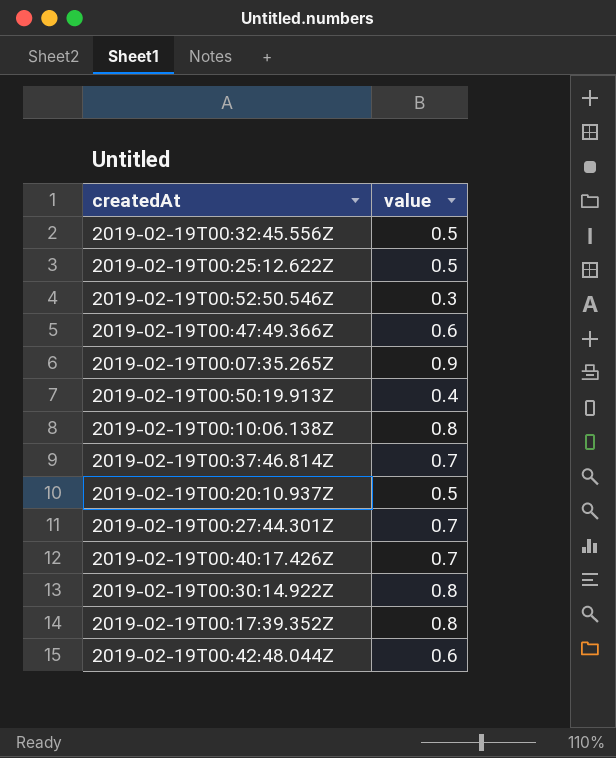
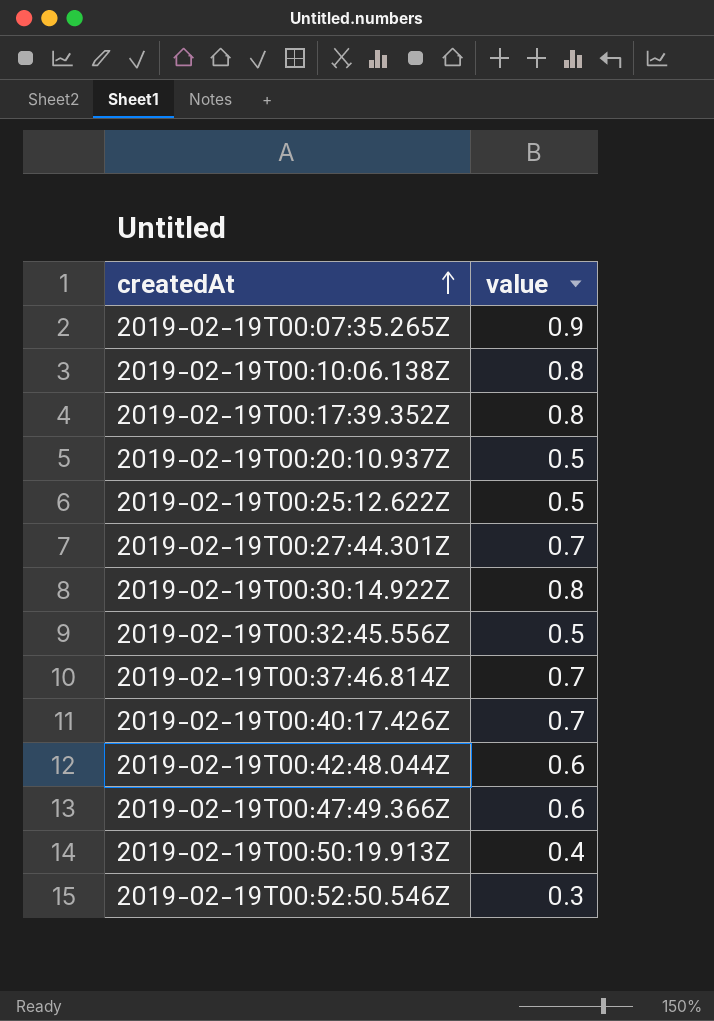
row order: none -> createdAt ascending

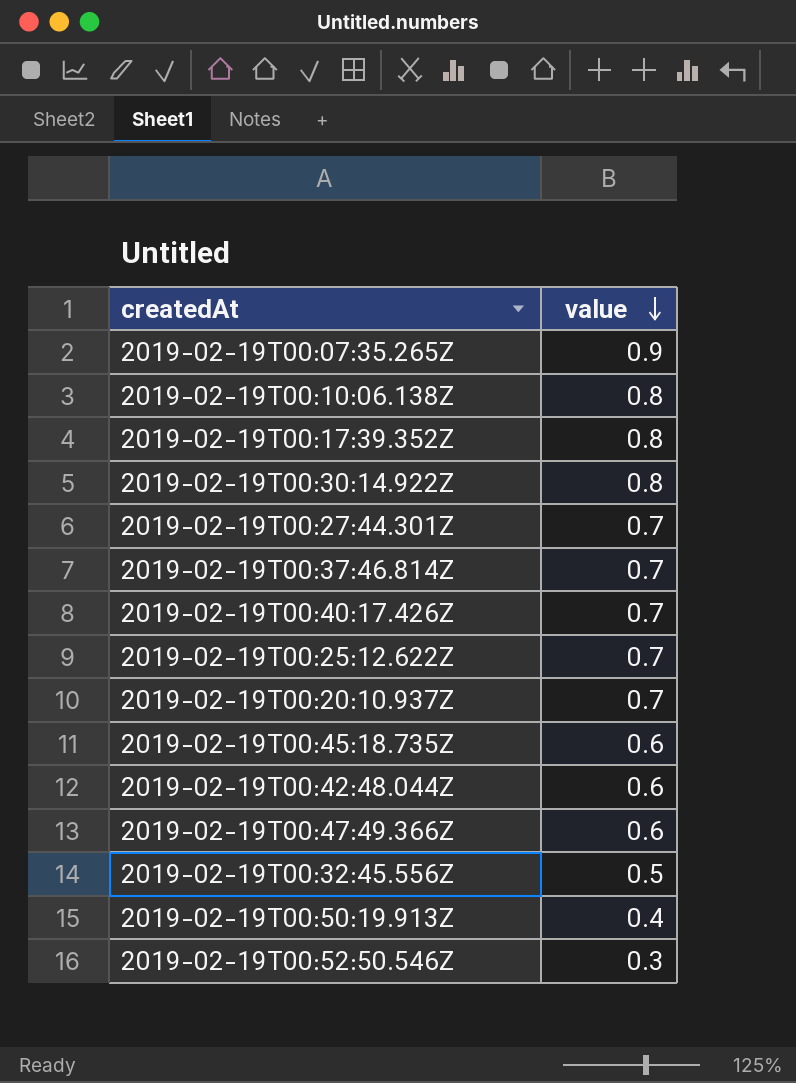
row order: createdAt ascending -> value descending
2019-02-19T00:25:12.622Z | value: 0.5 -> 0.7
2019-02-19T00:20:10.937Z | value: 0.5 -> 0.7
row 2019-02-19T00:45:18.735Z: none -> 0.6

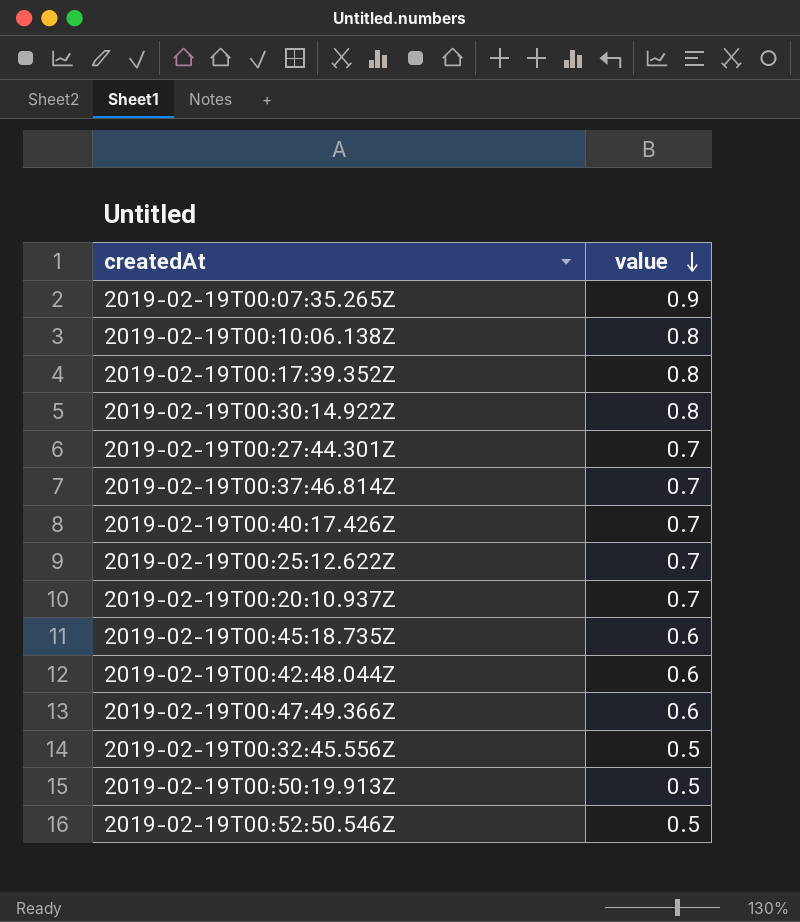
2019-02-19T00:50:19.913Z | value: 0.4 -> 0.5
2019-02-19T00:52:50.546Z | value: 0.3 -> 0.5

